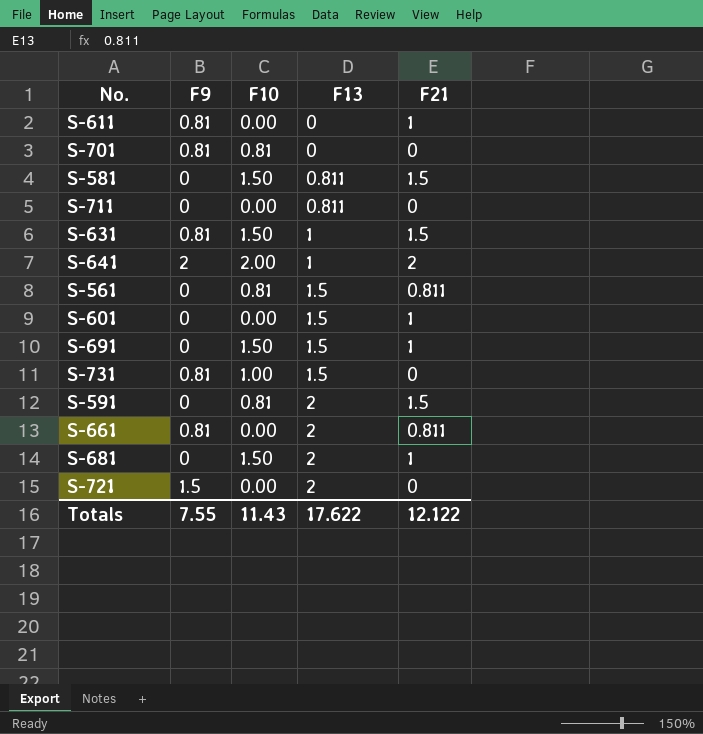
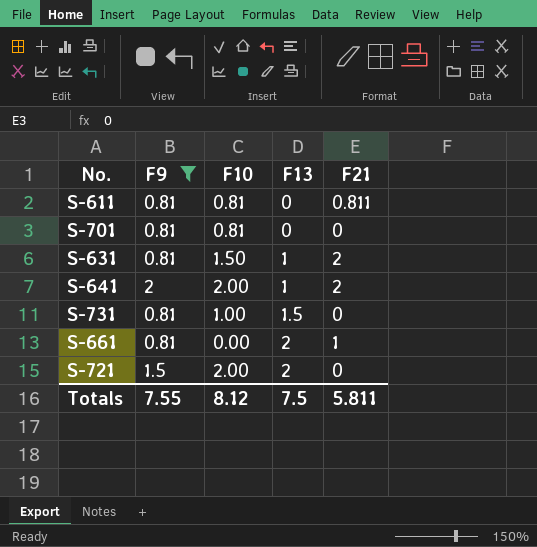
filter: none -> F9 != 0
S-611 | F10: 0.00 -> 0.81
S-611 | F21: 1 -> 0.811
S-631 | F21: 1.5 -> 2
S-661 | F21: 0.811 -> 1
S-721 | F10: 0.00 -> 2.00
Totals | F10: 11.43 -> 8.12
Totals | F13: 17.622 -> 7.5
Totals | F21: 12.122 -> 5.811

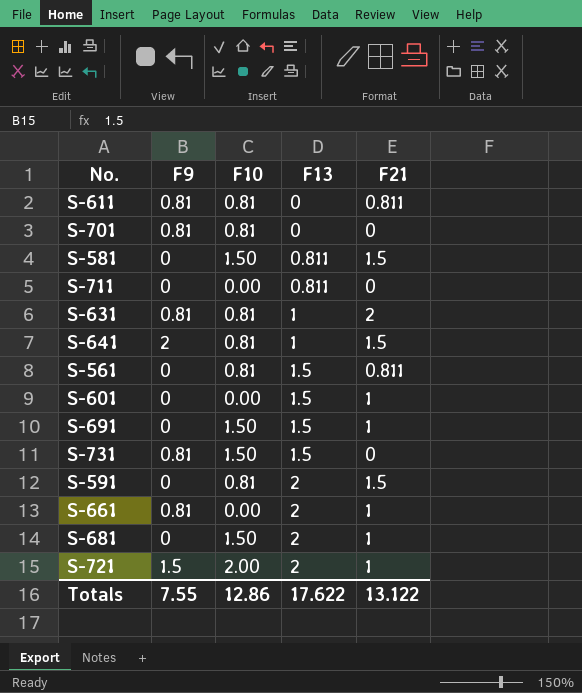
filter: F9 != 0 -> none
S-631 | F10: 1.50 -> 0.81
S-641 | F10: 2.00 -> 0.81
S-641 | F21: 2 -> 1.5
S-731 | F10: 1.00 -> 1.50
S-721 | F21: 0 -> 1
Totals | F10: 8.12 -> 12.86
Totals | F13: 7.5 -> 17.622
Totals | F21: 5.811 -> 13.122

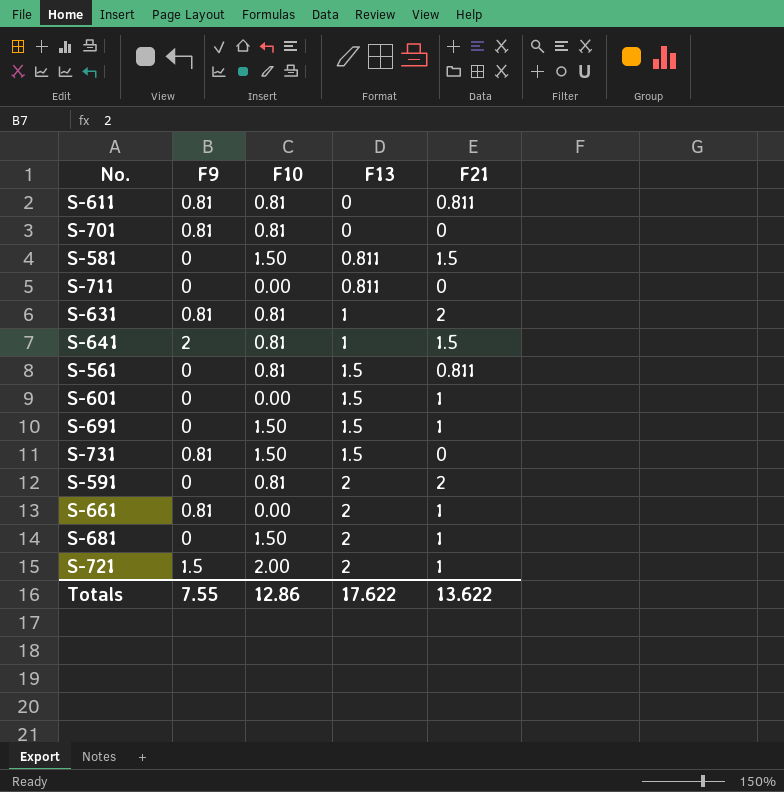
S-591 | F21: 1.5 -> 2
Totals | F21: 13.122 -> 13.622

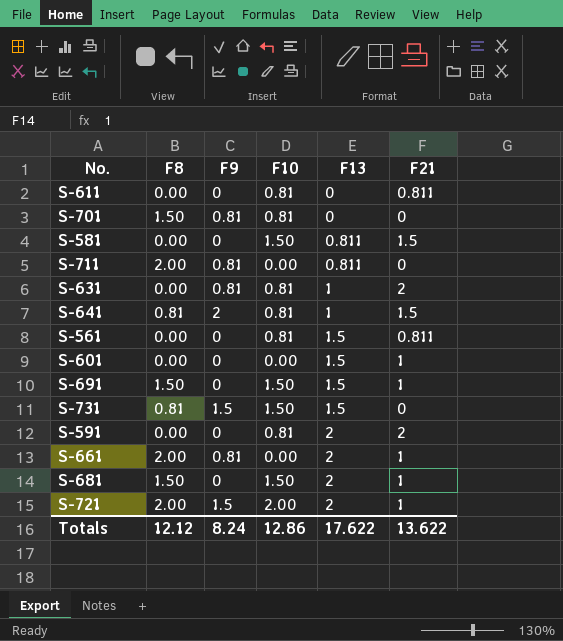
column F8 | position: none -> 2
S-611 | F9: 0.81 -> 0
S-711 | F9: 0 -> 0.81
S-731 | F9: 0.81 -> 1.5
Totals | F9: 7.55 -> 8.24

